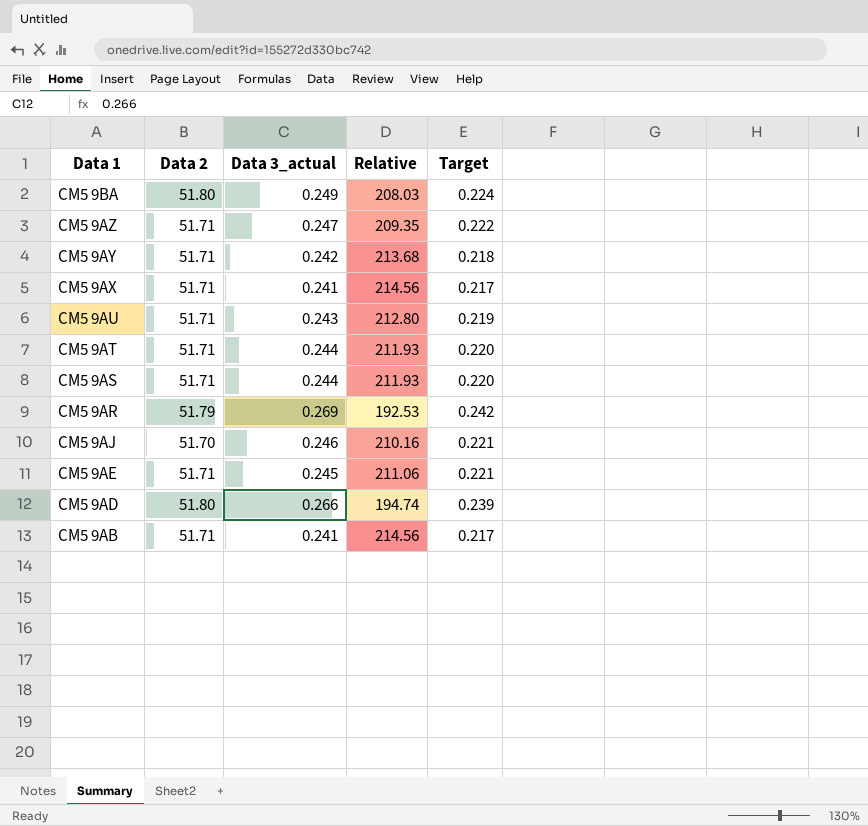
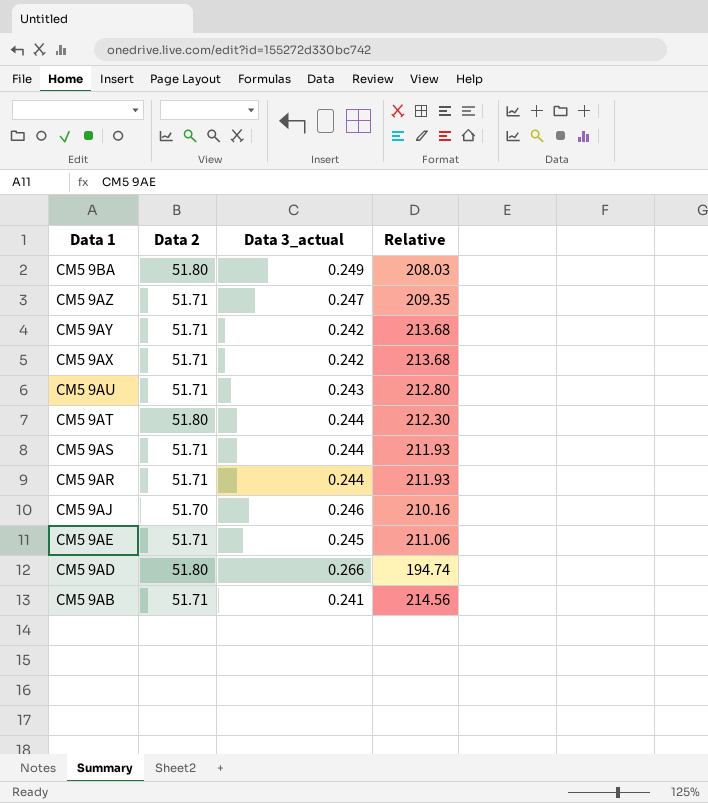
column Target | formula: [Data 3_actual] * 0.9 -> none
CM5 9AX | Data 3_actual: 0.241 -> 0.242
CM5 9AX | Relative: 214.56 -> 213.68
CM5 9AT | Data 2: 51.71 -> 51.80
CM5 9AT | Relative: 211.93 -> 212.30
CM5 9AR | Data 2: 51.79 -> 51.71
CM5 9AR | Data 3_actual: 0.269 -> 0.244
CM5 9AR | Relative: 192.53 -> 211.93

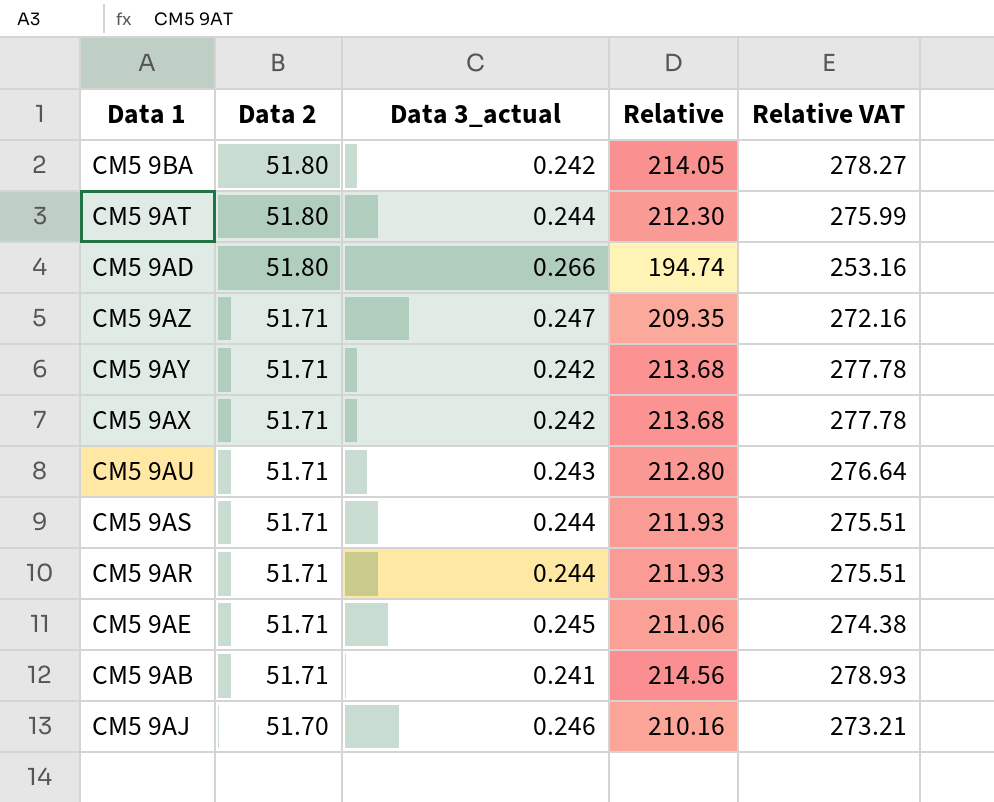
row order: Data 1 descending -> Data 2 descending
column Relative VAT | formula: none -> [Relative] * 1.3
CM5 9BA | Data 3_actual: 0.249 -> 0.242
CM5 9BA | Relative: 208.03 -> 214.05

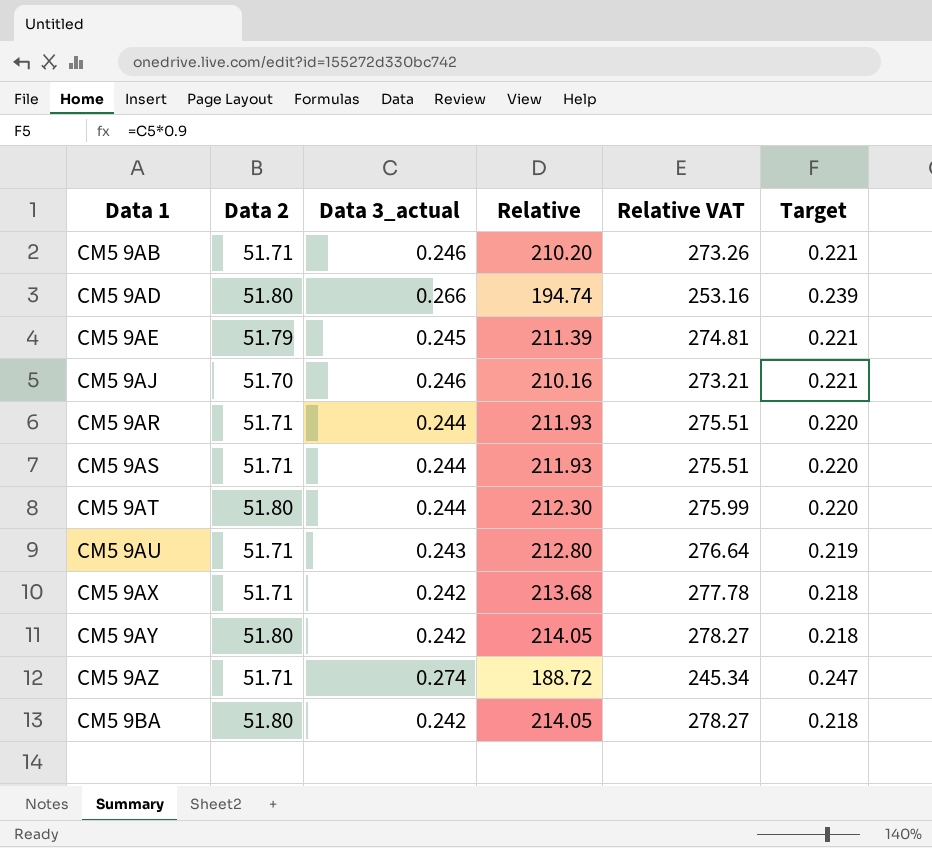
row order: Data 2 descending -> Data 1 ascending
column Target | formula: none -> [Data 3_actual] * 0.9
CM5 9AB | Data 3_actual: 0.241 -> 0.246
CM5 9AB | Relative: 214.56 -> 210.20
CM5 9AB | Relative VAT: 278.93 -> 273.26
CM5 9AE | Data 2: 51.71 -> 51.79
CM5 9AE | Relative: 211.06 -> 211.39
CM5 9AE | Relative VAT: 274.38 -> 274.81
CM5 9AY | Data 2: 51.71 -> 51.80
CM5 9AY | Relative: 213.68 -> 214.05
CM5 9AY | Relative VAT: 277.78 -> 278.27
CM5 9AZ | Data 3_actual: 0.247 -> 0.274
CM5 9AZ | Relative: 209.35 -> 188.72
CM5 9AZ | Relative VAT: 272.16 -> 245.34

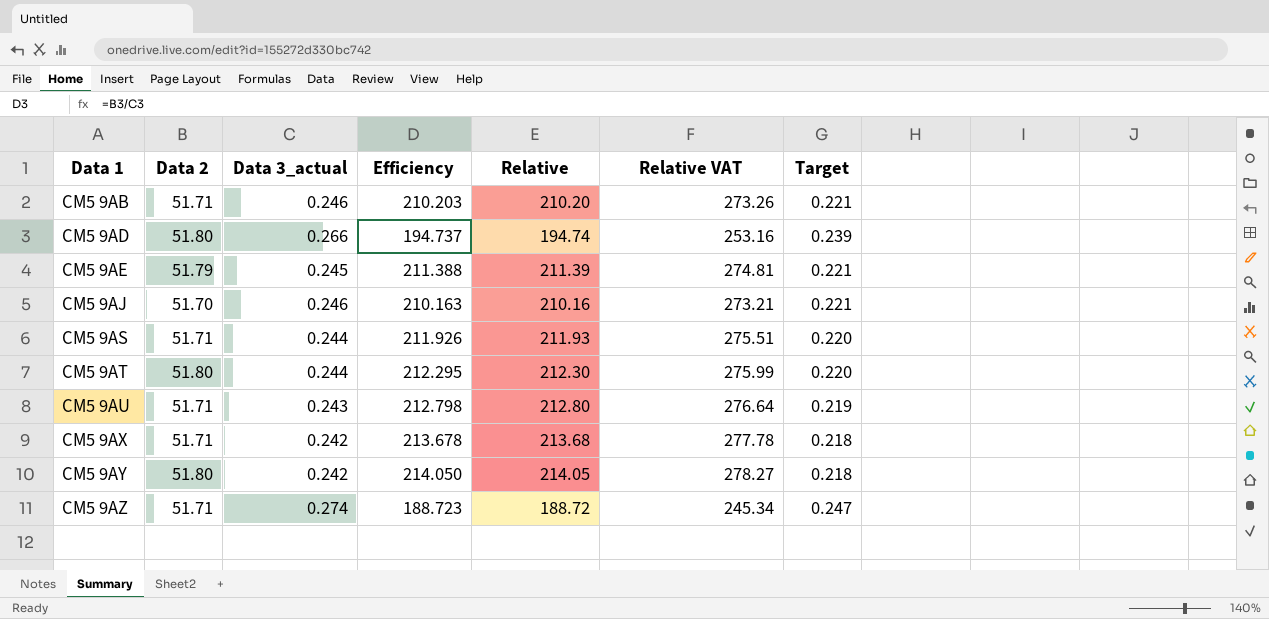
column Efficiency | formula: none -> [Data 2] / [Data 3_actual]
row CM5 9AR: 51.71 | 0.244 | 211.93 | 275.51 | 0.220 -> none
row CM5 9BA: 51.80 | 0.242 | 214.05 | 278.27 | 0.218 -> none

